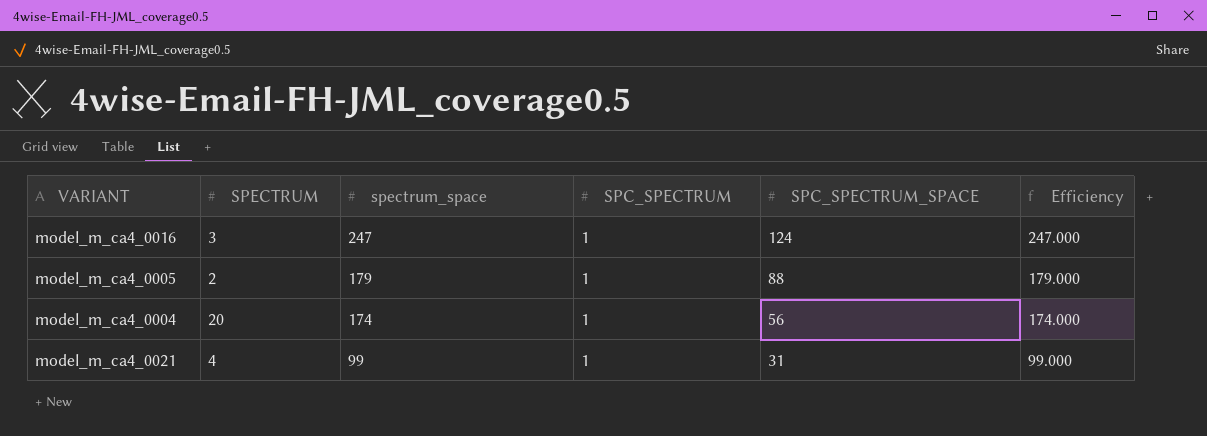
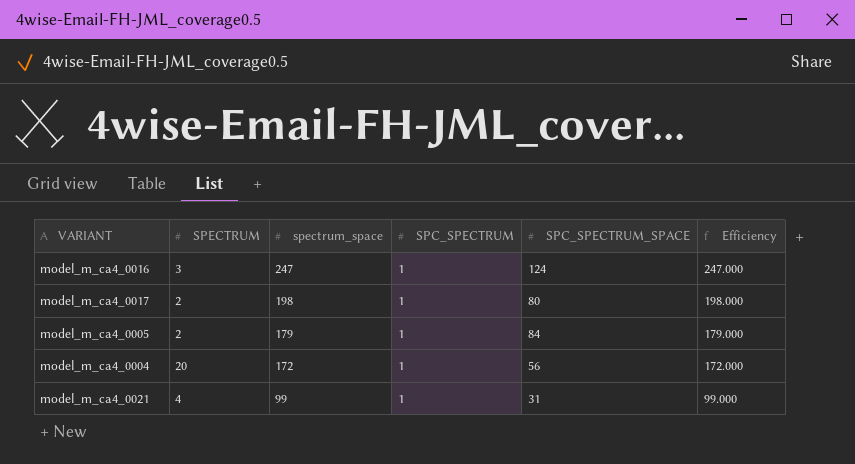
row model_m_ca4_0017: none -> 2 | 198 | 1 | 80 | 198.000
model_m_ca4_0005 | SPC_SPECTRUM_SPACE: 88 -> 84
model_m_ca4_0004 | spectrum_space: 174 -> 172
model_m_ca4_0004 | Efficiency: 174.000 -> 172.000

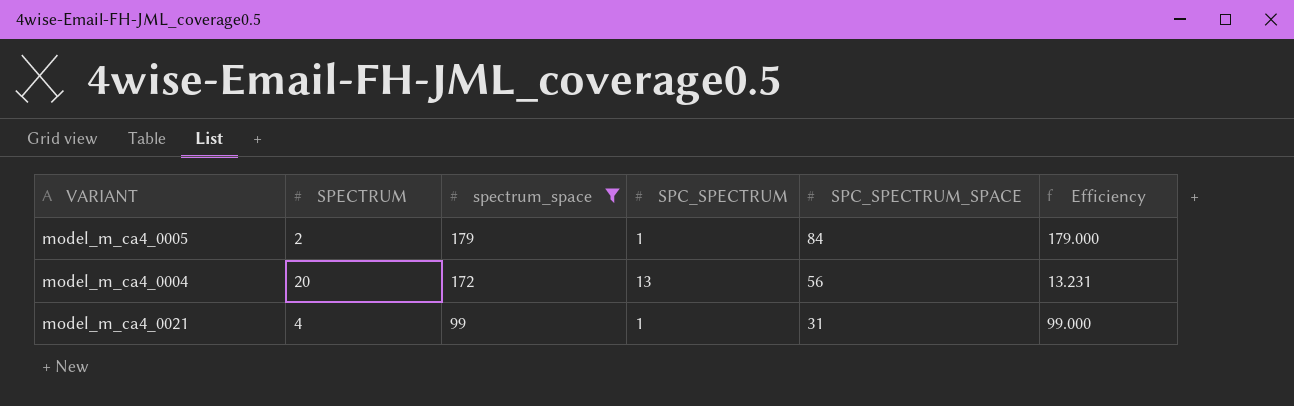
filter: none -> spectrum_space <= 179
model_m_ca4_0004 | SPC_SPECTRUM: 1 -> 13
model_m_ca4_0004 | Efficiency: 172.000 -> 13.231

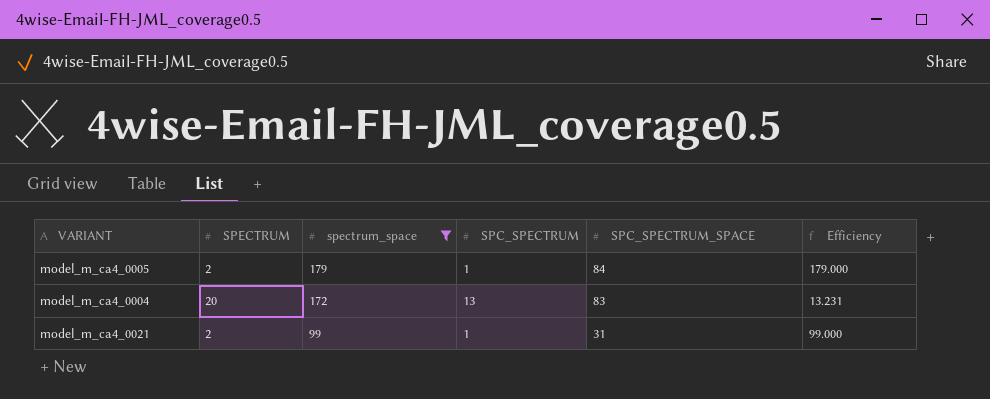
model_m_ca4_0004 | SPC_SPECTRUM_SPACE: 56 -> 83
model_m_ca4_0021 | SPECTRUM: 4 -> 2

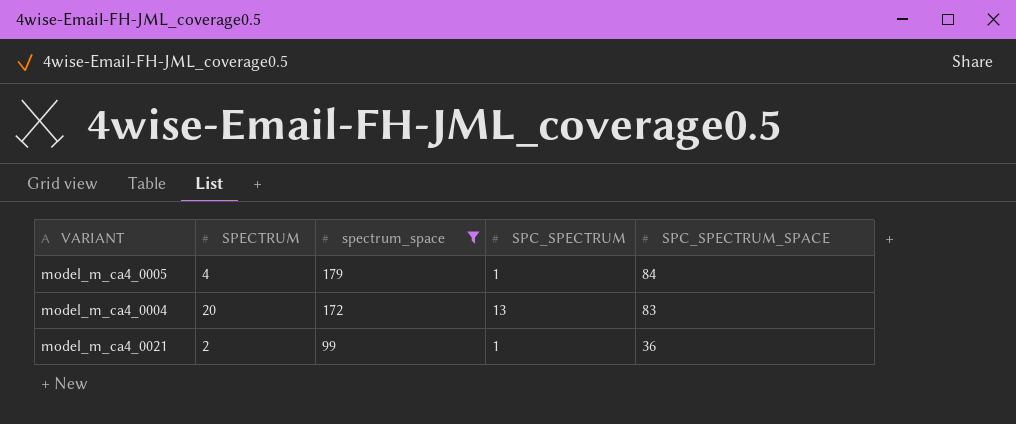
column Efficiency | formula: [spectrum_space] / [SPC_SPECTRUM] -> none
model_m_ca4_0005 | SPECTRUM: 2 -> 4
model_m_ca4_0021 | SPC_SPECTRUM_SPACE: 31 -> 36

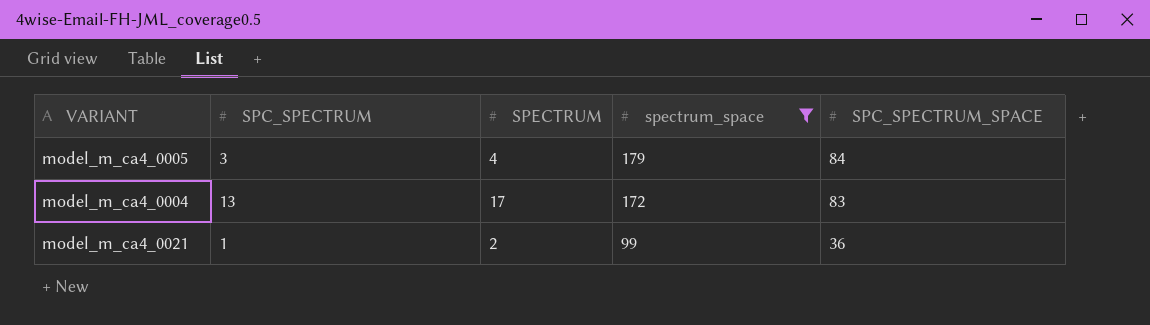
column SPC_SPECTRUM | position: 4 -> 2
model_m_ca4_0005 | SPC_SPECTRUM: 1 -> 3
model_m_ca4_0004 | SPECTRUM: 20 -> 17

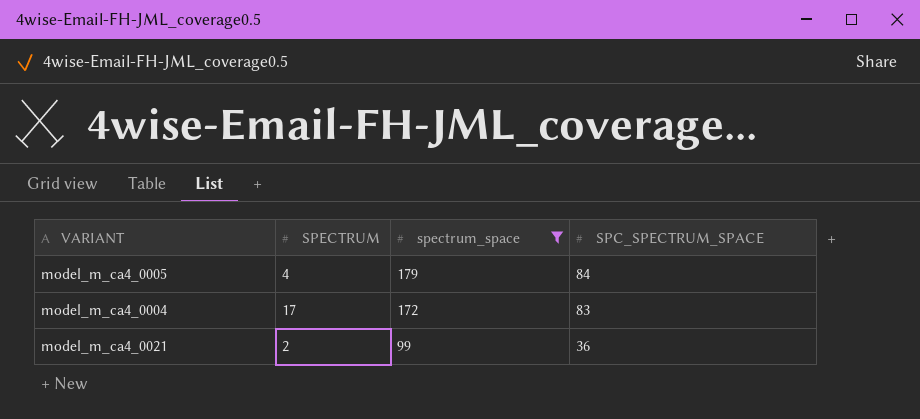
column SPC_SPECTRUM | position: 2 -> none

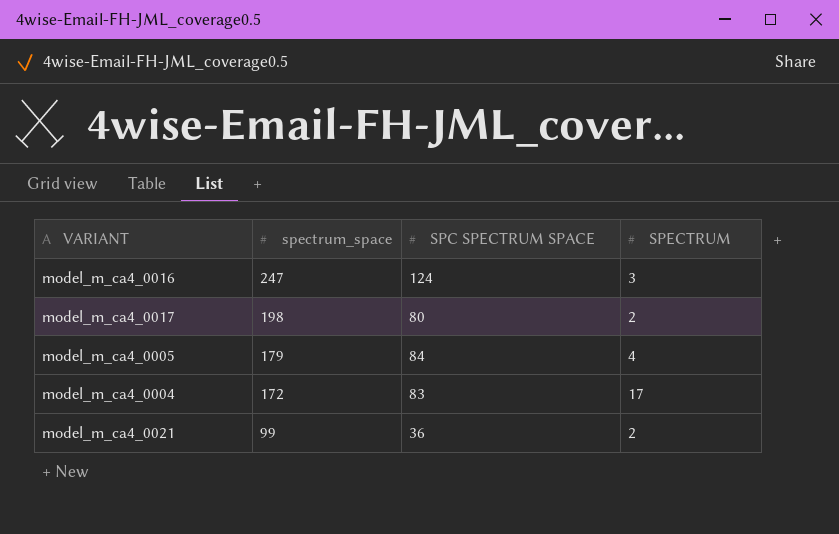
filter: spectrum_space <= 179 -> none
column name: SPC_SPECTRUM_SPACE -> SPC SPECTRUM SPACE
column SPECTRUM | position: 2 -> 4

